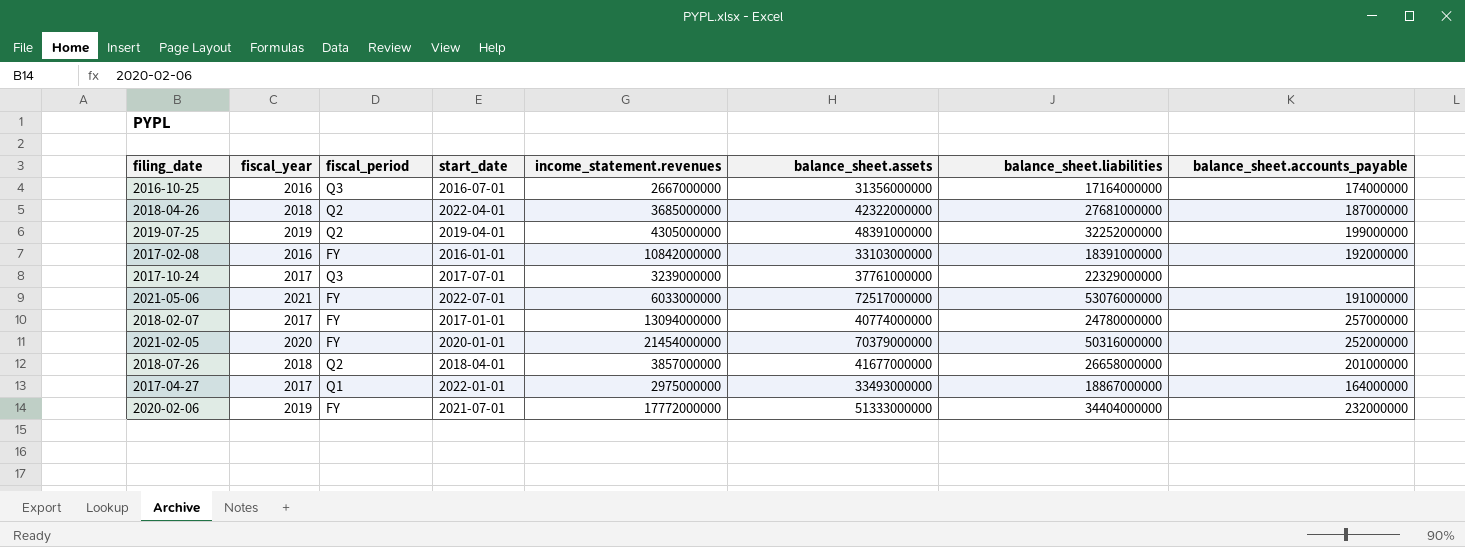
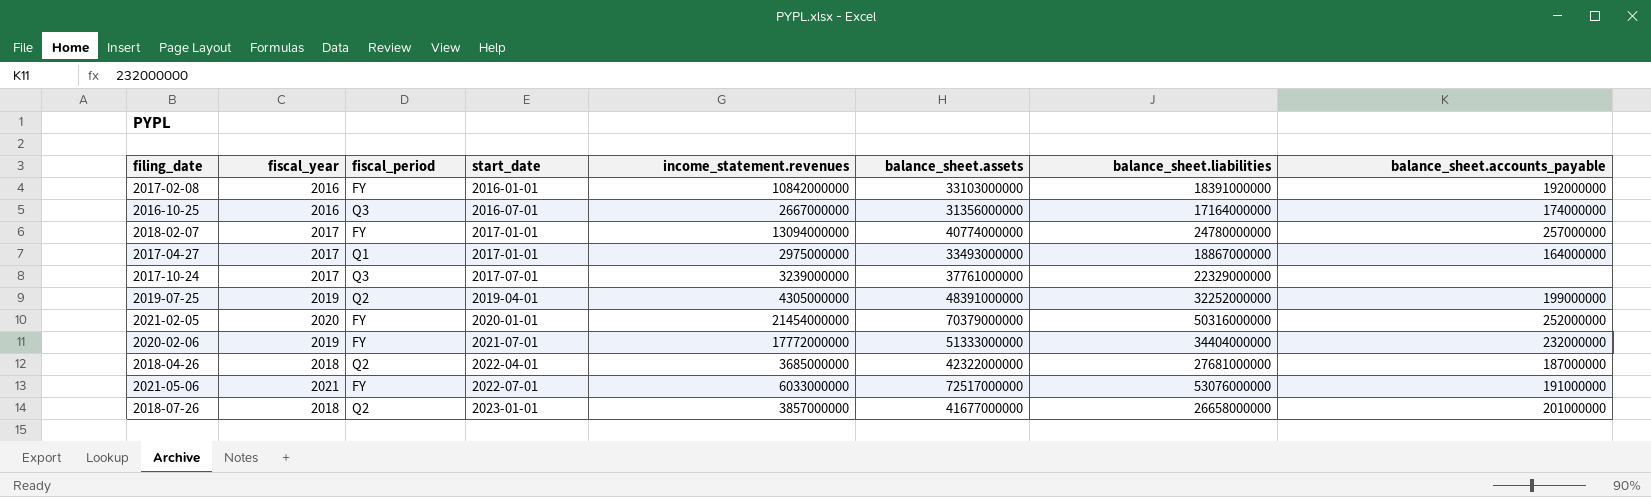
row order: none -> start_date ascending
2017-04-27 | start_date: 2022-01-01 -> 2017-01-01
2018-07-26 | start_date: 2018-04-01 -> 2023-01-01

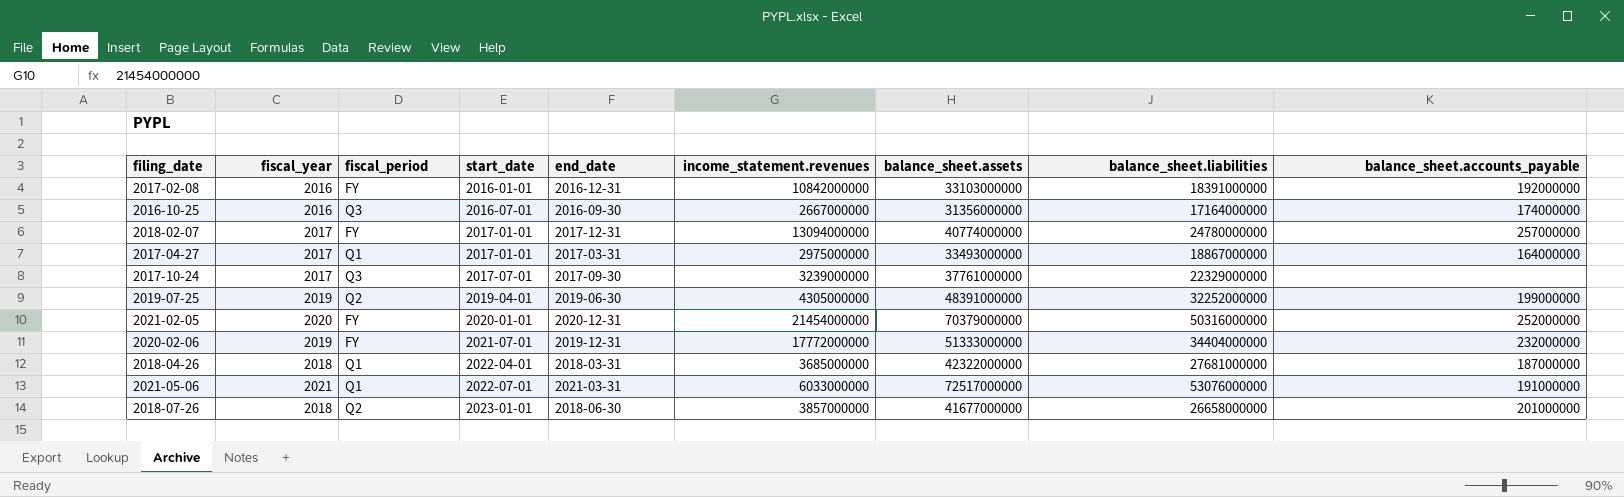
column end_date | position: none -> 5
2018-04-26 | fiscal_period: Q2 -> Q1
2021-05-06 | fiscal_period: FY -> Q1

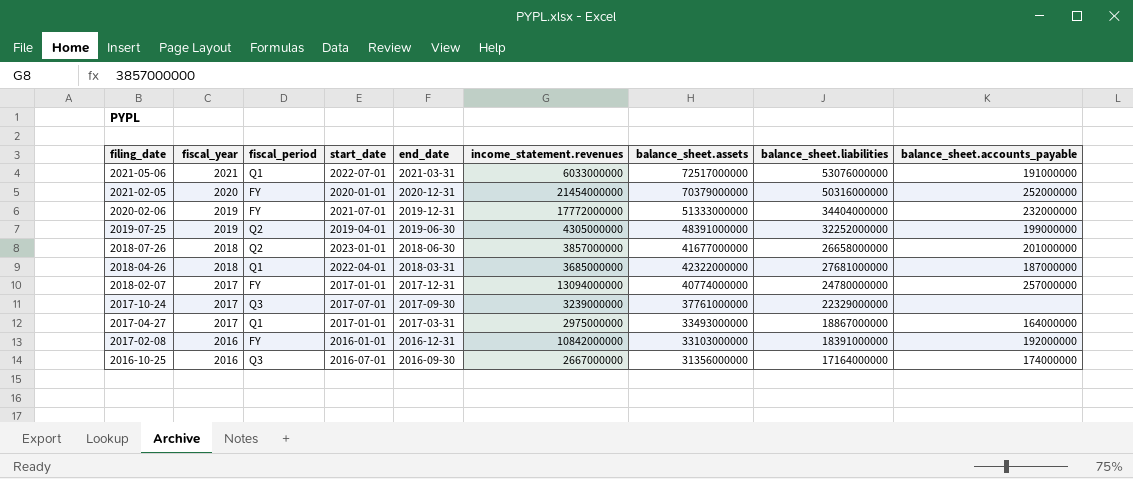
row order: start_date ascending -> filing_date descending

